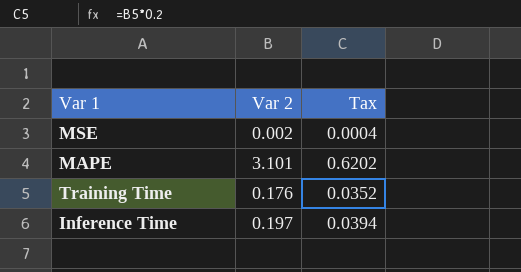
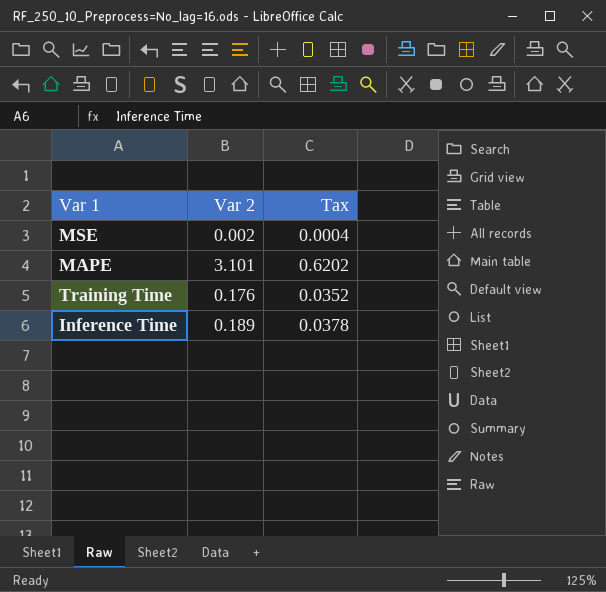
Inference Time | Var 2: 0.197 -> 0.189
Inference Time | Tax: 0.0394 -> 0.0378

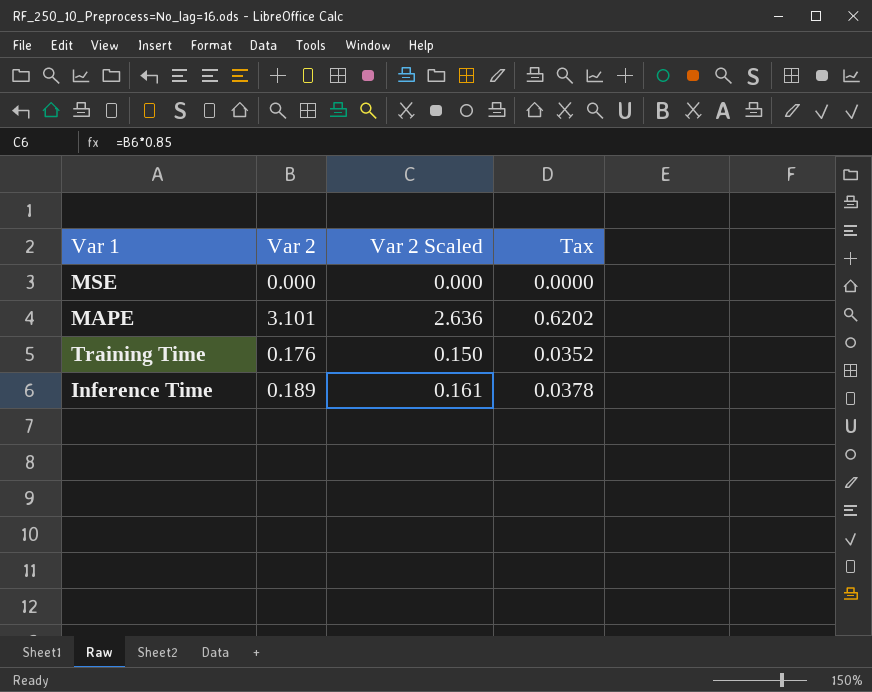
column Var 2 Scaled | formula: none -> [Var 2] * 0.85
MSE | Var 2: 0.002 -> 0.000
MSE | Tax: 0.0004 -> 0.0000

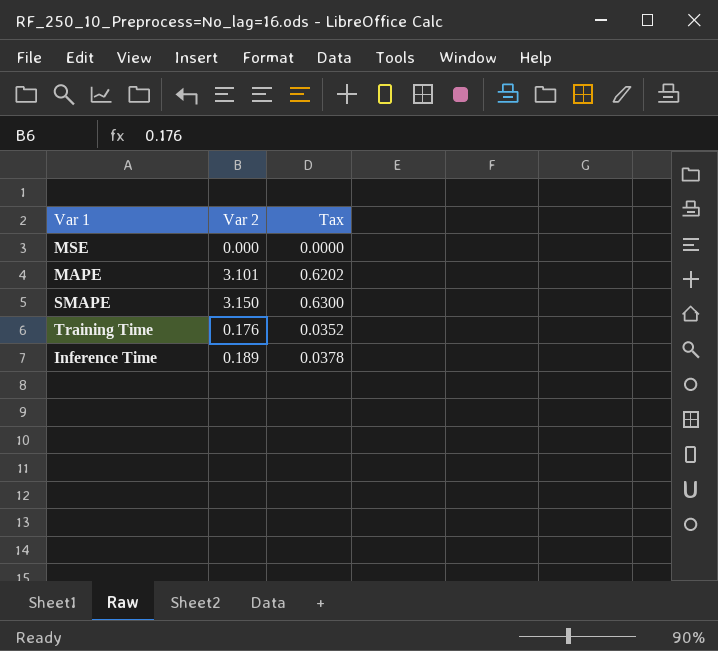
column Var 2 Scaled | formula: [Var 2] * 0.85 -> none
row SMAPE: none -> 3.150 | 0.6300

